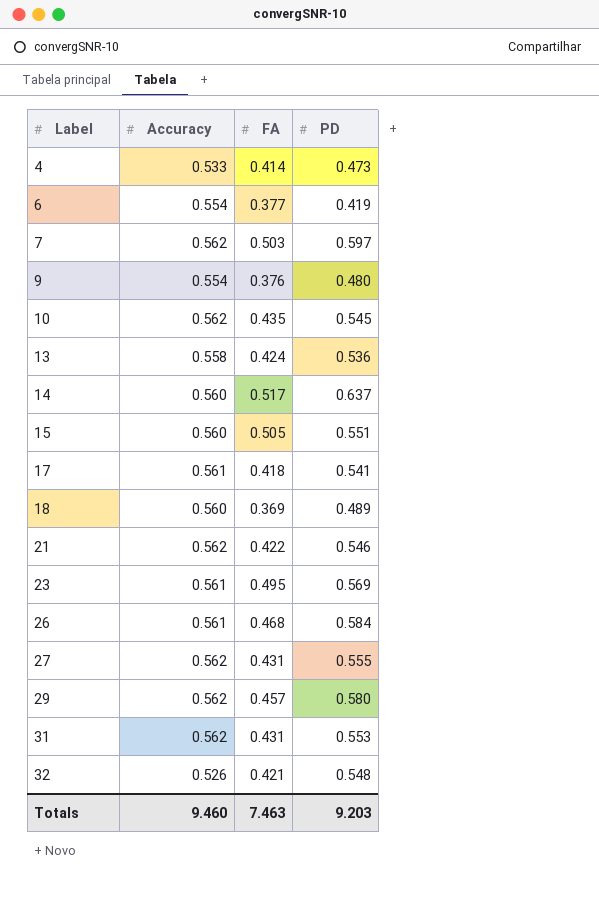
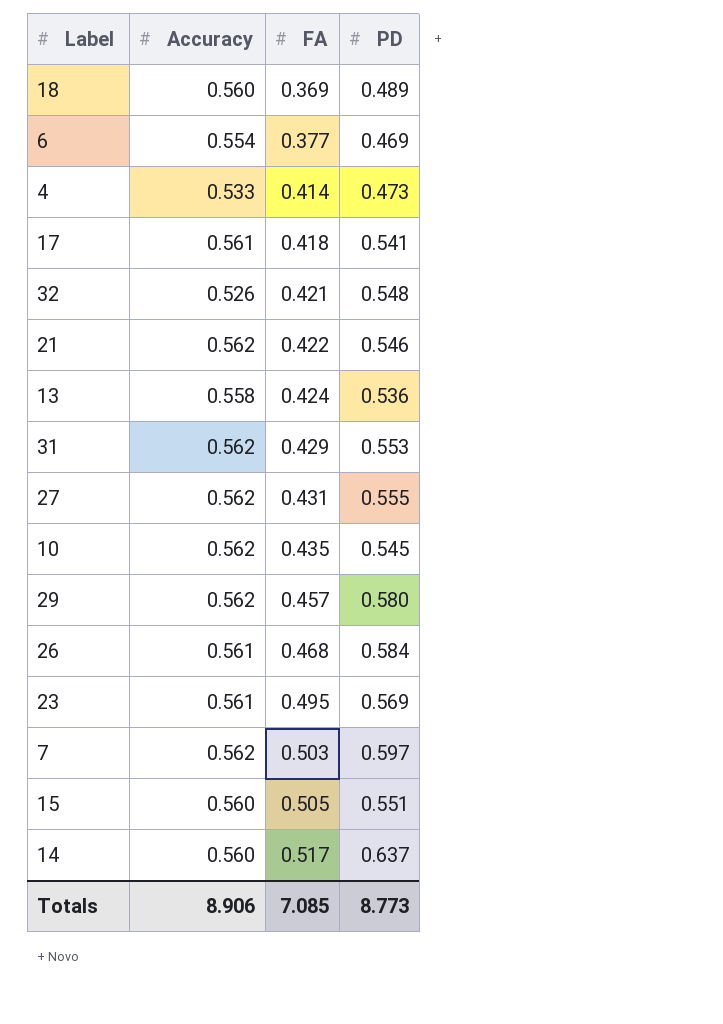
row order: Label ascending -> FA ascending
row 9: 0.554 | 0.376 | 0.480 -> none
6 | PD: 0.419 -> 0.469
31 | FA: 0.431 -> 0.429
Totals | Accuracy: 9.460 -> 8.906
Totals | FA: 7.463 -> 7.085
Totals | PD: 9.203 -> 8.773

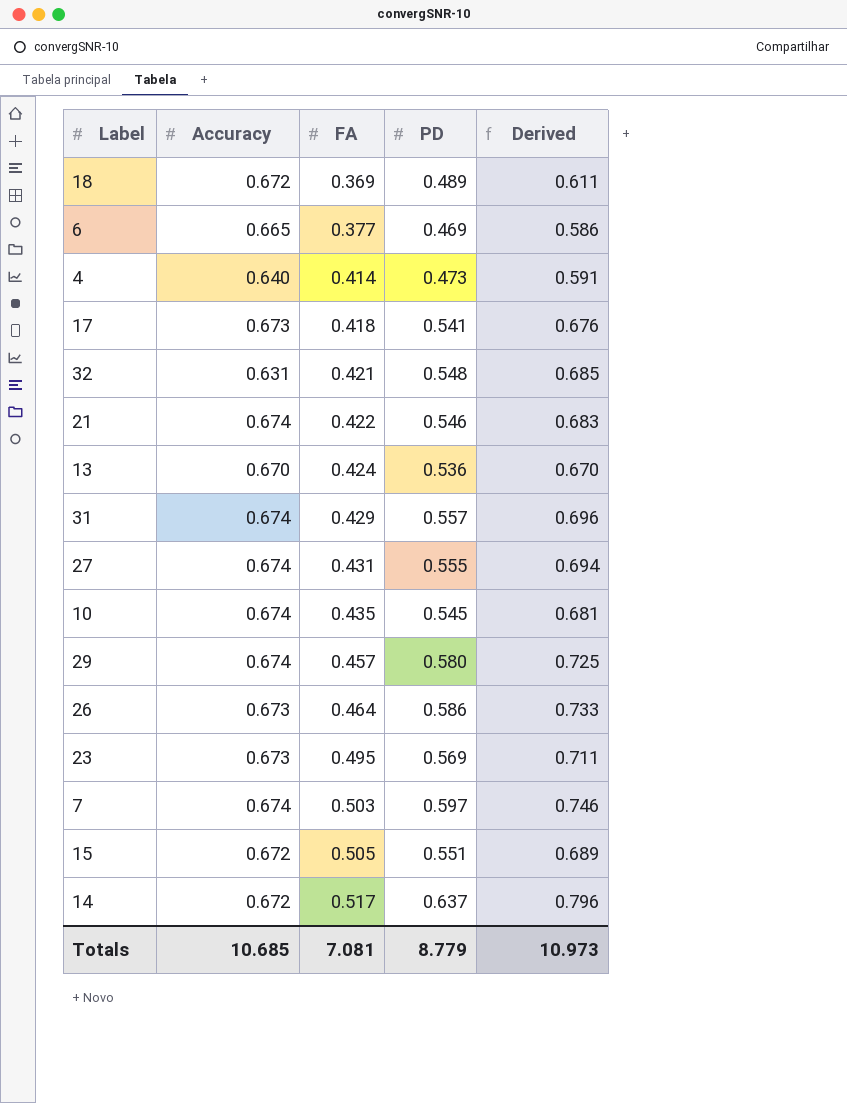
column Derived | formula: none -> [PD] * 1.25
18 | Accuracy: 0.560 -> 0.672
6 | Accuracy: 0.554 -> 0.665
4 | Accuracy: 0.533 -> 0.640
17 | Accuracy: 0.561 -> 0.673
32 | Accuracy: 0.526 -> 0.631
21 | Accuracy: 0.562 -> 0.674
13 | Accuracy: 0.558 -> 0.670
31 | Accuracy: 0.562 -> 0.674
31 | PD: 0.553 -> 0.557
27 | Accuracy: 0.562 -> 0.674
10 | Accuracy: 0.562 -> 0.674
29 | Accuracy: 0.562 -> 0.674
26 | Accuracy: 0.561 -> 0.673
26 | FA: 0.468 -> 0.464
26 | PD: 0.584 -> 0.586
23 | Accuracy: 0.561 -> 0.673
7 | Accuracy: 0.562 -> 0.674
15 | Accuracy: 0.560 -> 0.672
14 | Accuracy: 0.560 -> 0.672
Totals | Accuracy: 8.906 -> 10.685
Totals | FA: 7.085 -> 7.081
Totals | PD: 8.773 -> 8.779

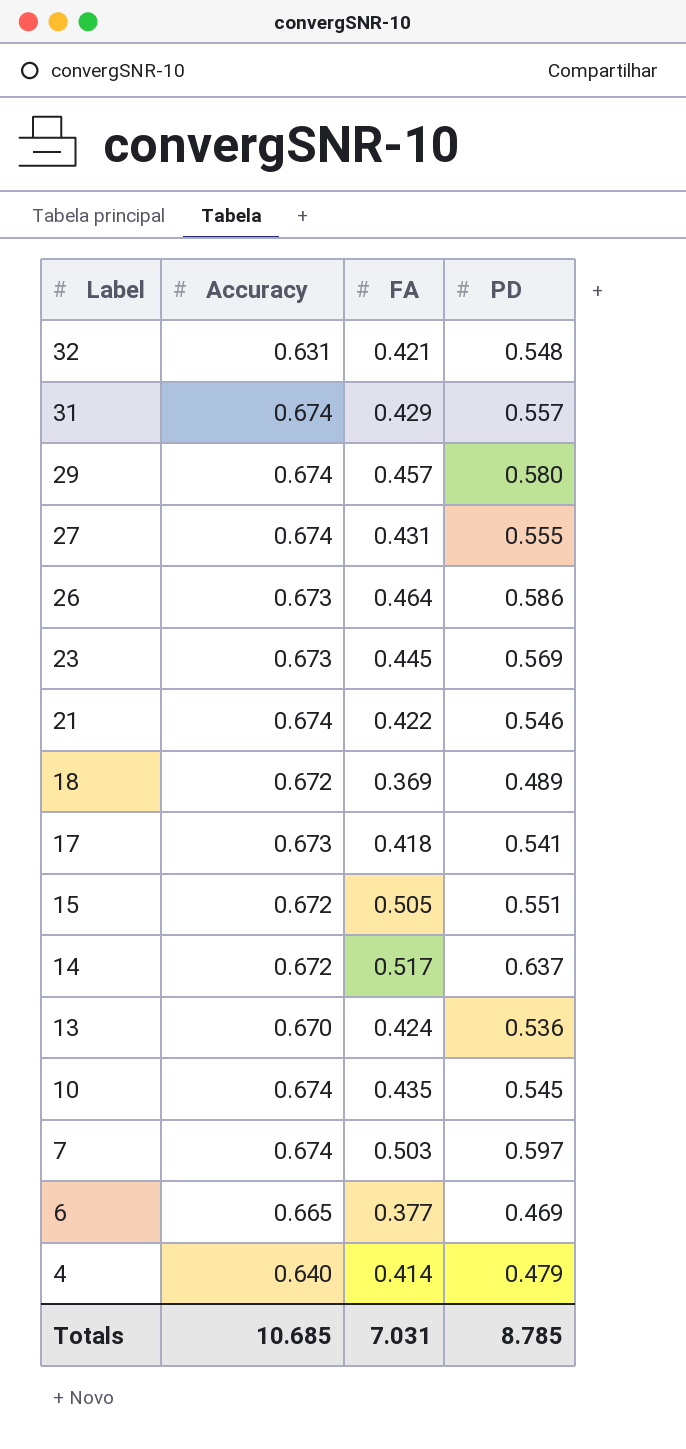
row order: FA ascending -> Label descending
column Derived | formula: [PD] * 1.25 -> none
23 | FA: 0.495 -> 0.445
4 | PD: 0.473 -> 0.479
Totals | FA: 7.081 -> 7.031
Totals | PD: 8.779 -> 8.785

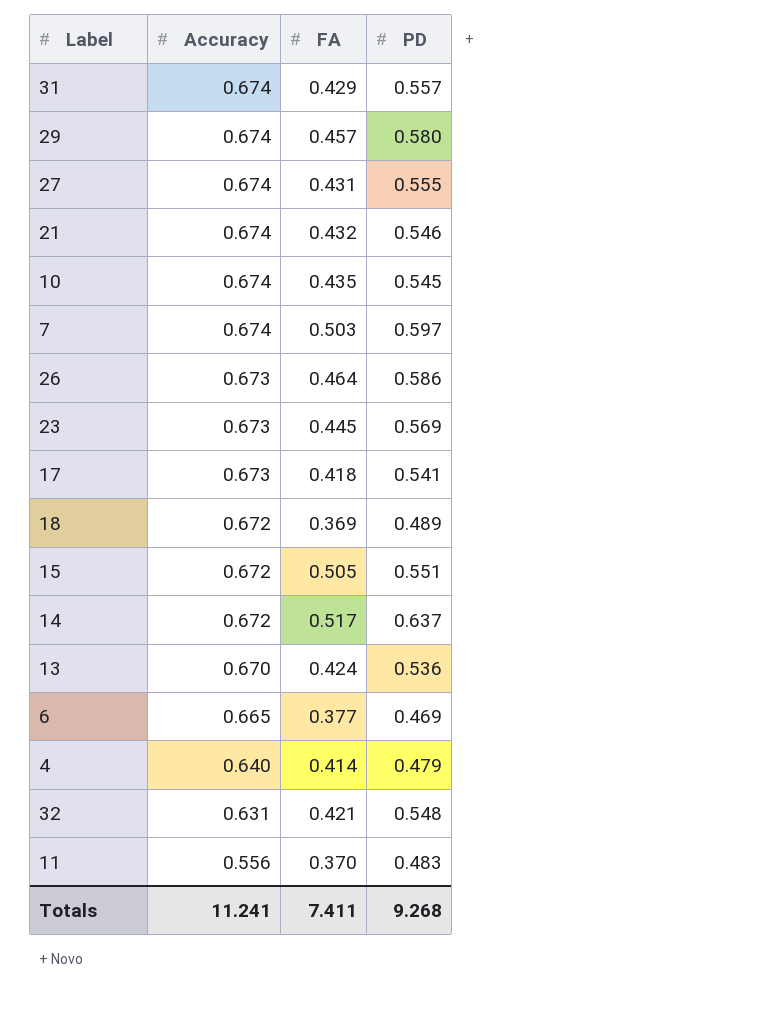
row order: Label descending -> Accuracy descending
21 | FA: 0.422 -> 0.432
row 11: none -> 0.556 | 0.370 | 0.483
Totals | Accuracy: 10.685 -> 11.241
Totals | FA: 7.031 -> 7.411
Totals | PD: 8.785 -> 9.268

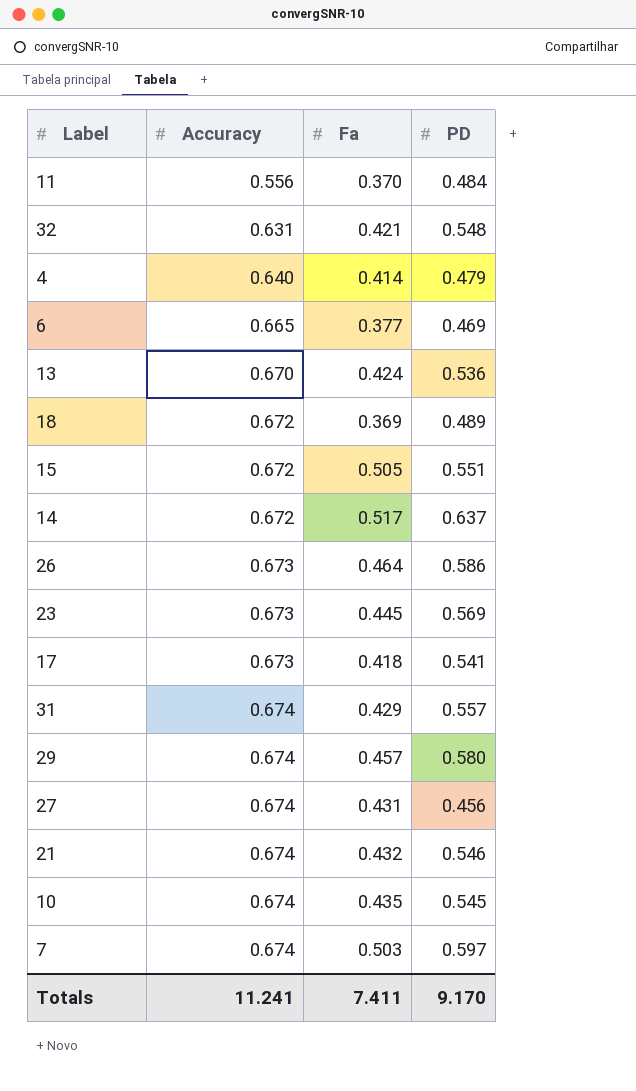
row order: Accuracy descending -> Accuracy ascending
column name: FA -> Fa
11 | PD: 0.483 -> 0.484
27 | PD: 0.555 -> 0.456
Totals | PD: 9.268 -> 9.170

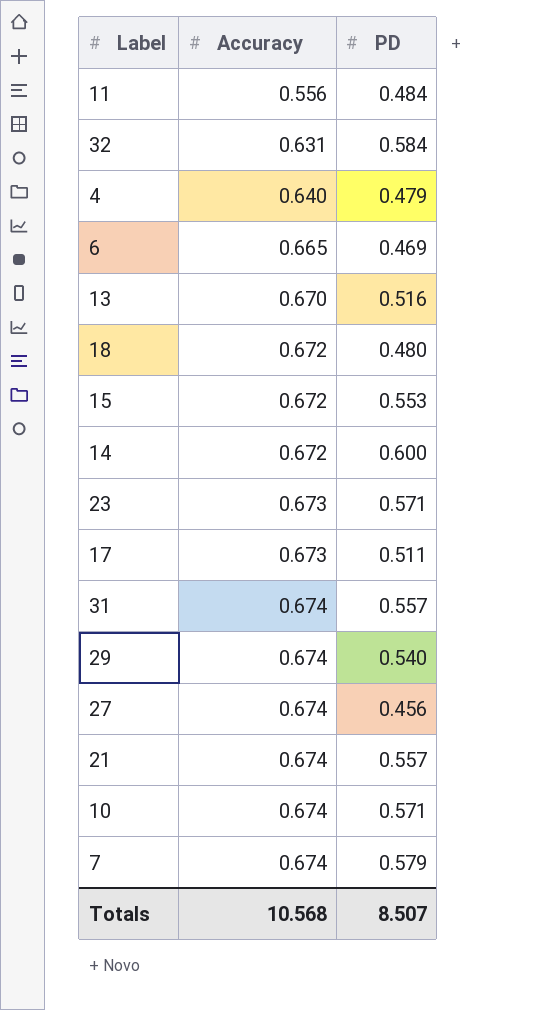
column Fa | position: 3 -> none
row 26: 0.673 | 0.464 | 0.586 -> none
32 | PD: 0.548 -> 0.584
13 | PD: 0.536 -> 0.516
18 | PD: 0.489 -> 0.480
15 | PD: 0.551 -> 0.553
14 | PD: 0.637 -> 0.600
23 | PD: 0.569 -> 0.571
17 | PD: 0.541 -> 0.511
29 | PD: 0.580 -> 0.540
21 | PD: 0.546 -> 0.557
10 | PD: 0.545 -> 0.571
7 | PD: 0.597 -> 0.579
Totals | Accuracy: 11.241 -> 10.568
Totals | PD: 9.170 -> 8.507

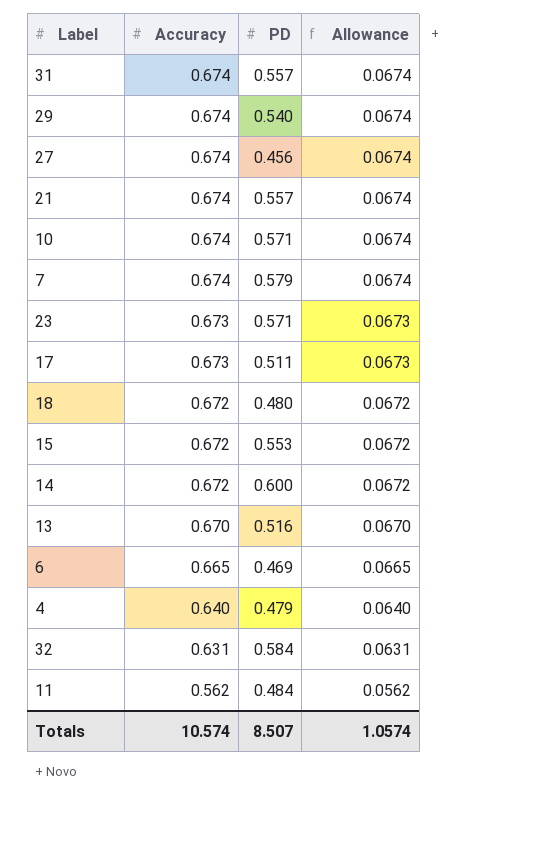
row order: Accuracy ascending -> Accuracy descending
column Allowance | formula: none -> [Accuracy] * 0.1
11 | Accuracy: 0.556 -> 0.562
Totals | Accuracy: 10.568 -> 10.574

